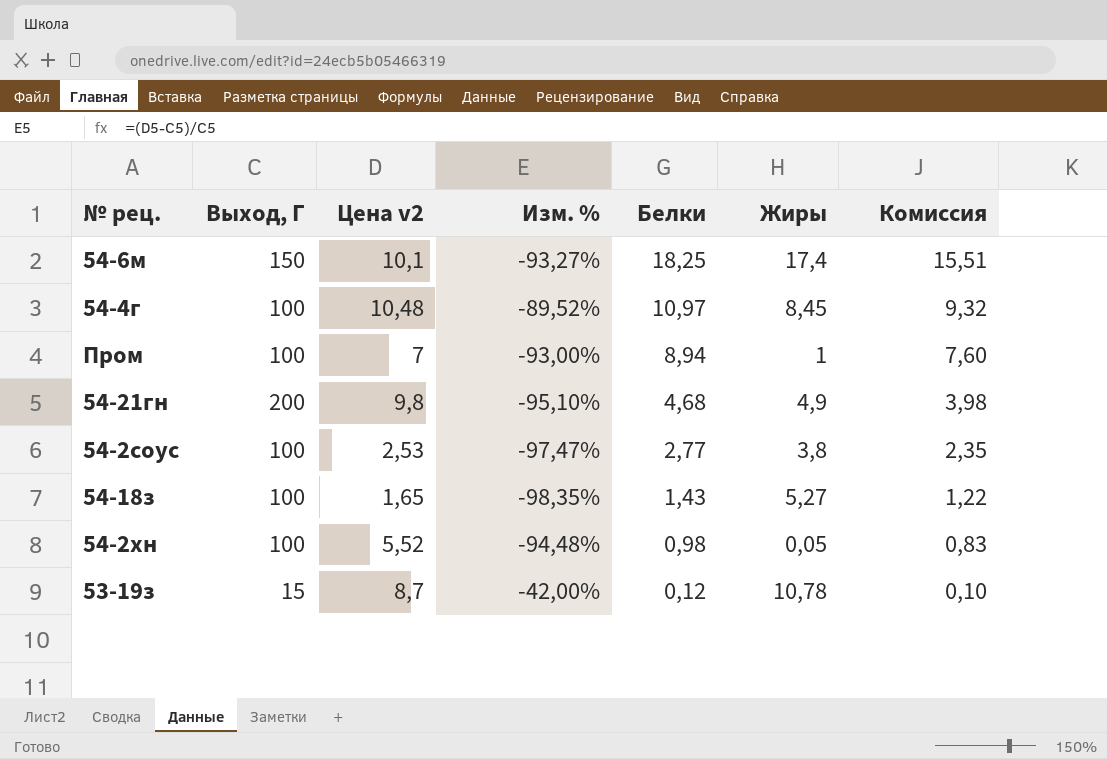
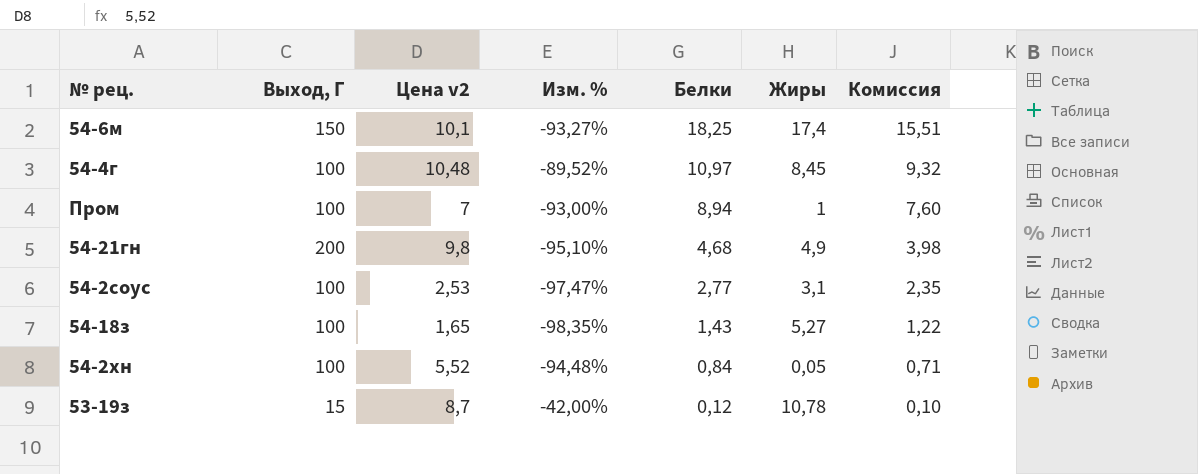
54-2соус | Жиры: 3,8 -> 3,1
54-2хн | Белки: 0,98 -> 0,84
54-2хн | Комиссия: 0,83 -> 0,71

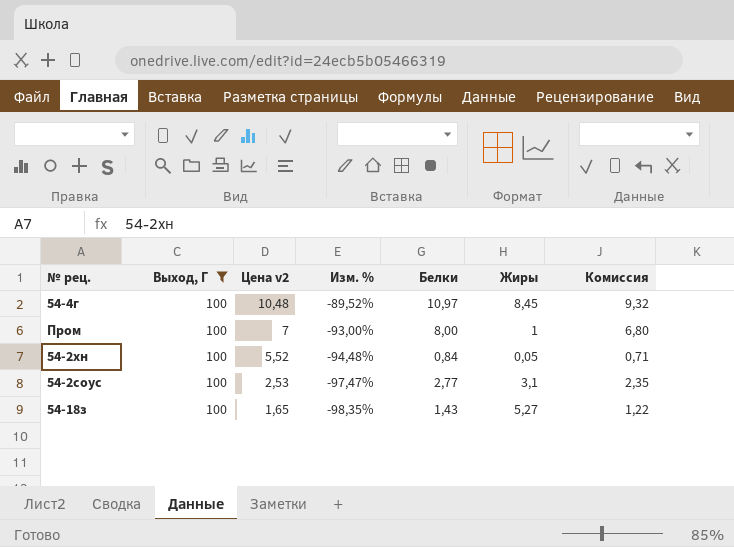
filter: none -> Выход, Г = 100
row order: Белки descending -> Цена v2 descending
Пром | Белки: 8,94 -> 8,00
Пром | Комиссия: 7,60 -> 6,80

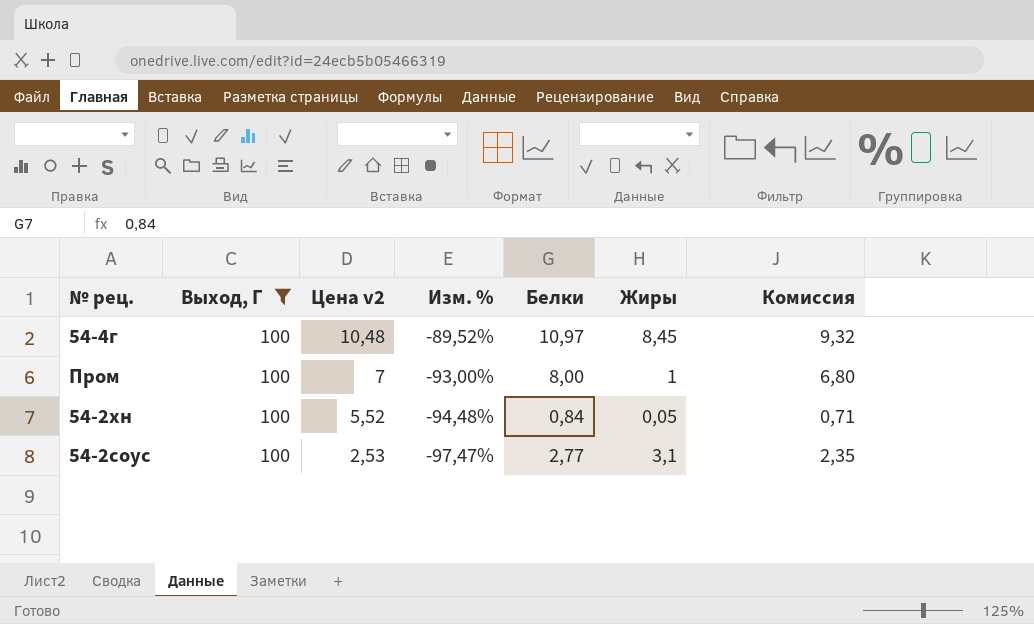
row 54-18з: 100 | 1,65 | -98,35% | 1,43 | 5,27 | 1,22 -> none

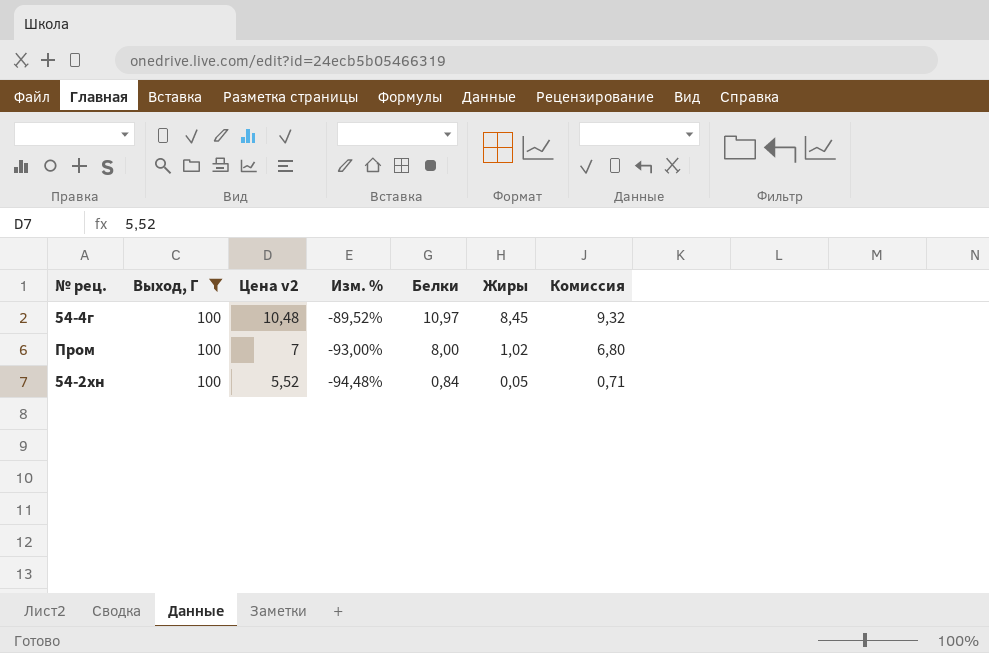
row 54-2соус: 100 | 2,53 | -97,47% | 2,77 | 3,1 | 2,35 -> none
Пром | Жиры: 1 -> 1,02

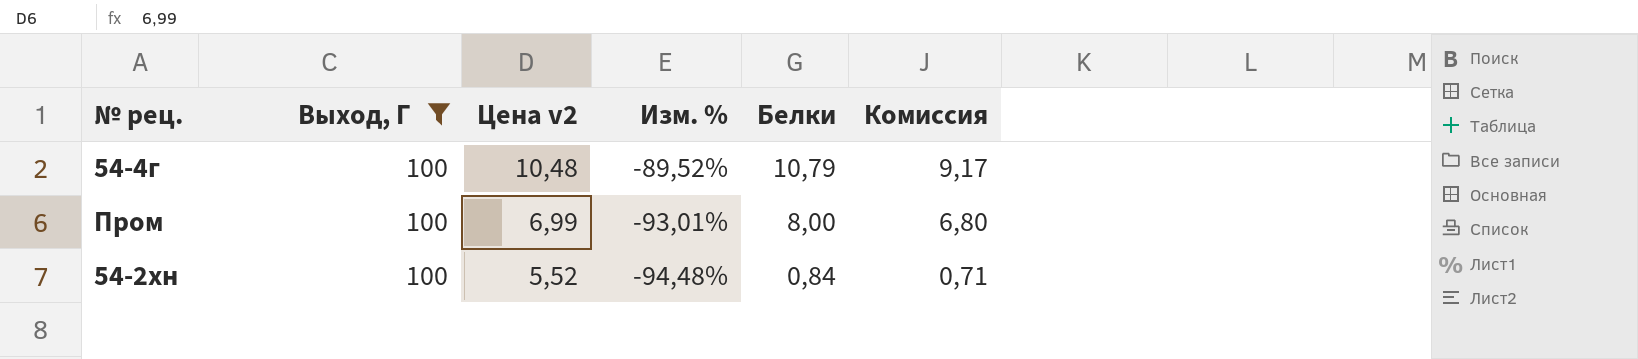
column Жиры | position: 6 -> none
54-4г | Белки: 10,97 -> 10,79
54-4г | Комиссия: 9,32 -> 9,17
Пром | Цена v2: 7 -> 6,99
Пром | Изм. %: -93,00% -> -93,01%

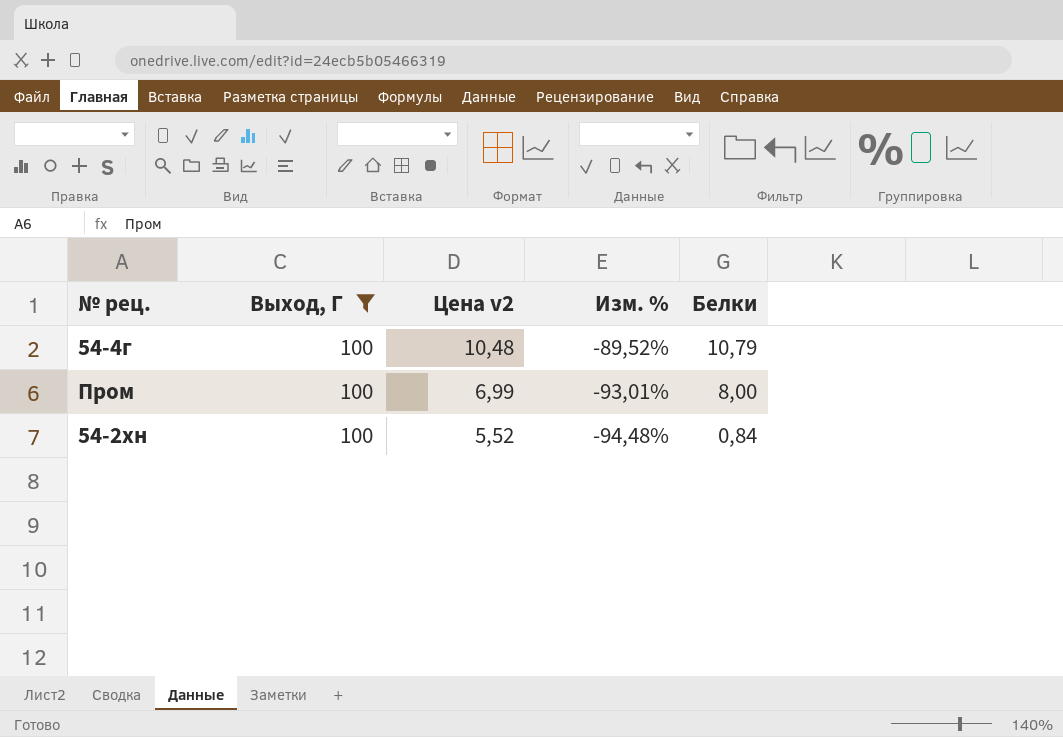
column Комиссия | formula: [Белки] * 0,85 -> none

